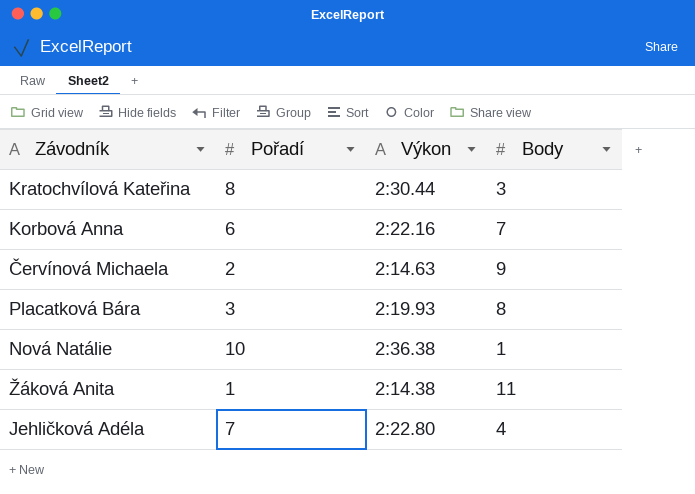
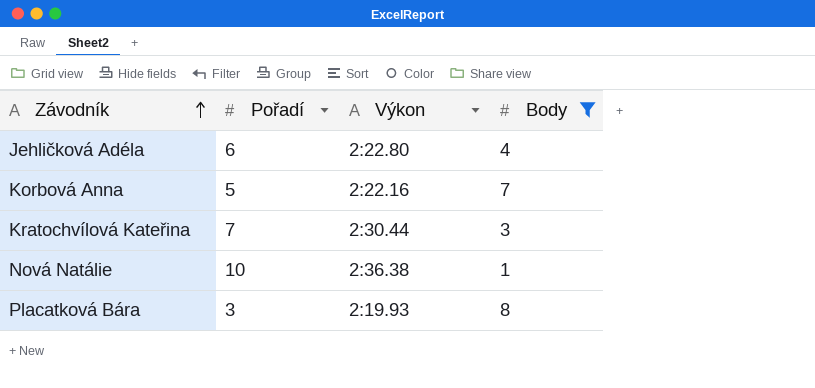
filter: none -> Body <= 8
row order: none -> Závodník ascending
Jehličková Adéla | Pořadí: 7 -> 6
Korbová Anna | Pořadí: 6 -> 5
Kratochvílová Kateřina | Pořadí: 8 -> 7

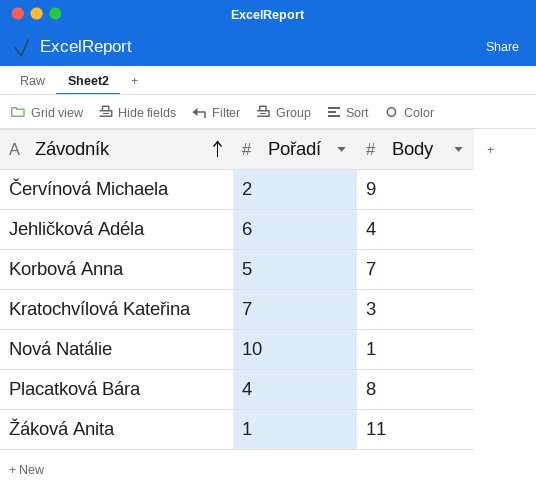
filter: Body <= 8 -> none
column Výkon | position: 3 -> none
Placatková Bára | Pořadí: 3 -> 4

